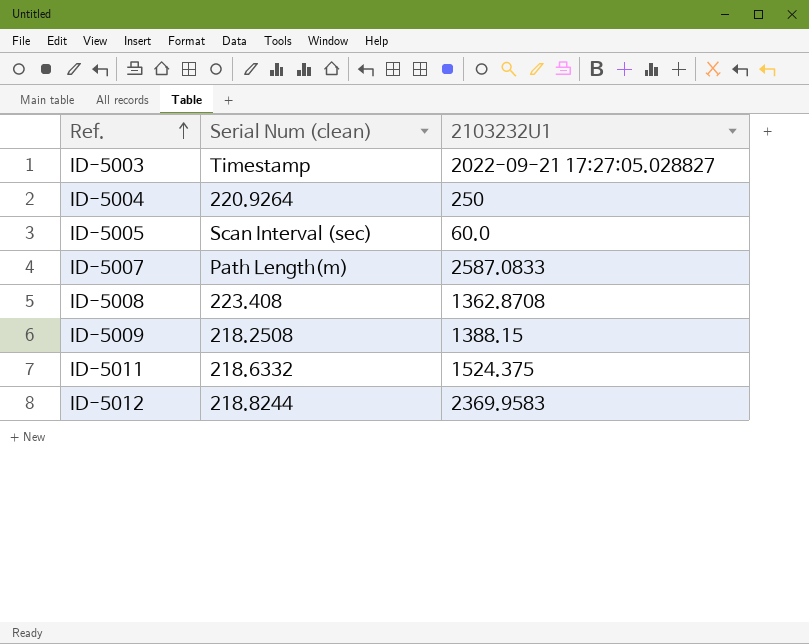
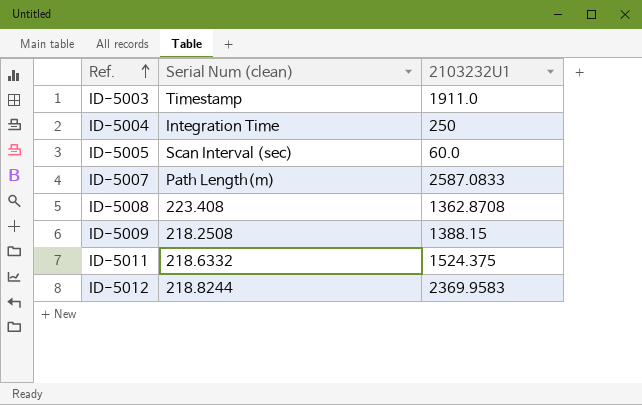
ID-5003 | 2103232U1: 2022-09-21 17:27:05.028827 -> 1911.0
ID-5004 | Serial Num (clean): 220.9264 -> Integration Time

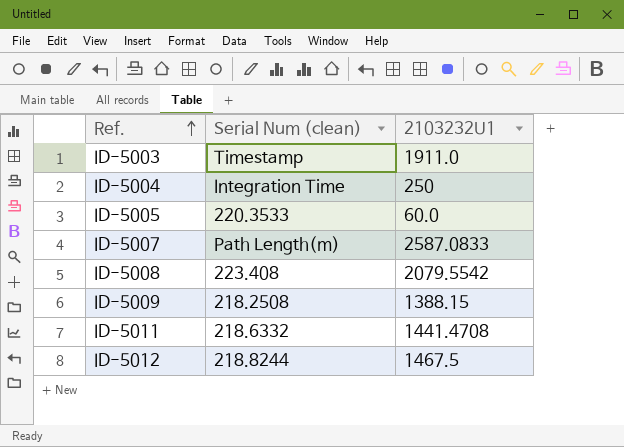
ID-5005 | Serial Num (clean): Scan Interval (sec) -> 220.3533
ID-5008 | 2103232U1: 1362.8708 -> 2079.5542
ID-5011 | 2103232U1: 1524.375 -> 1441.4708
ID-5012 | 2103232U1: 2369.9583 -> 1467.5

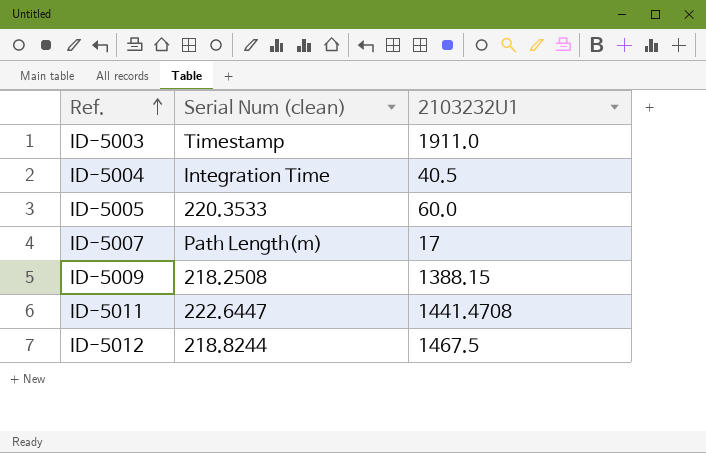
row ID-5008: 223.408 | 2079.5542 -> none
ID-5004 | 2103232U1: 250 -> 40.5
ID-5007 | 2103232U1: 2587.0833 -> 17
ID-5011 | Serial Num (clean): 218.6332 -> 222.6447

